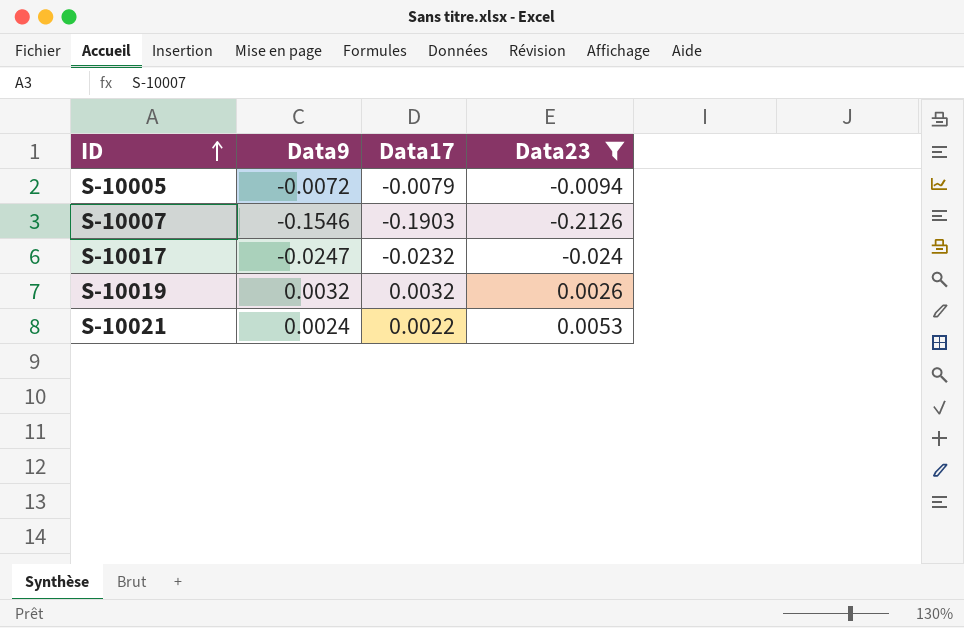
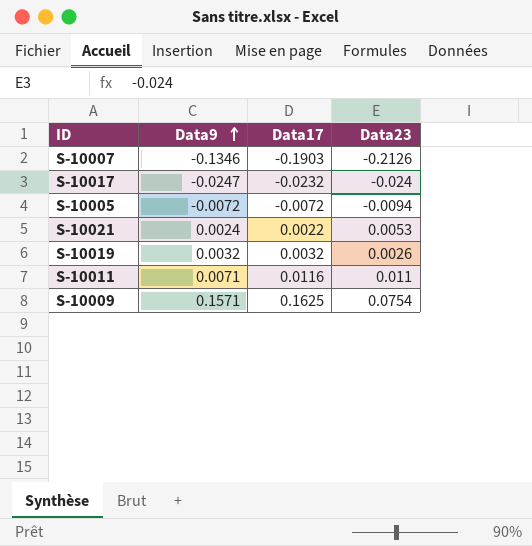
filter: Data23 <= 0.0053 -> none
row order: ID ascending -> Data9 ascending
S-10007 | Data9: -0.1546 -> -0.1346
S-10005 | Data17: -0.0079 -> -0.0072

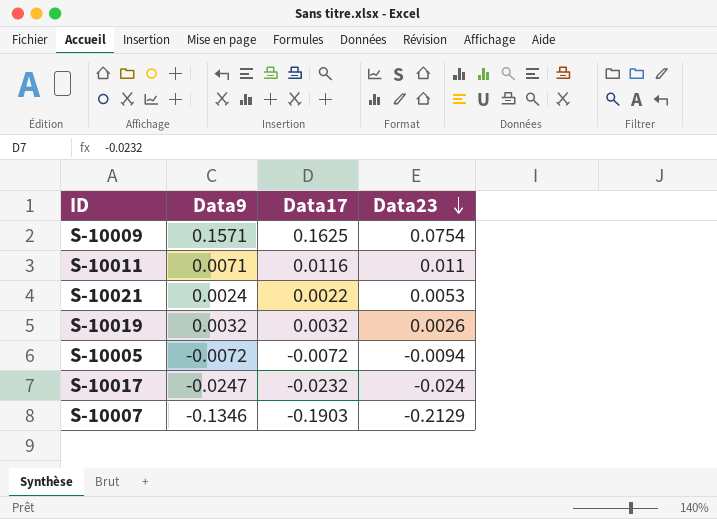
row order: Data9 ascending -> Data23 descending
S-10007 | Data23: -0.2126 -> -0.2129

